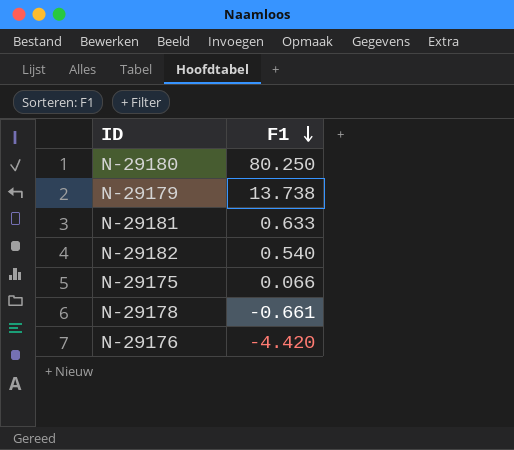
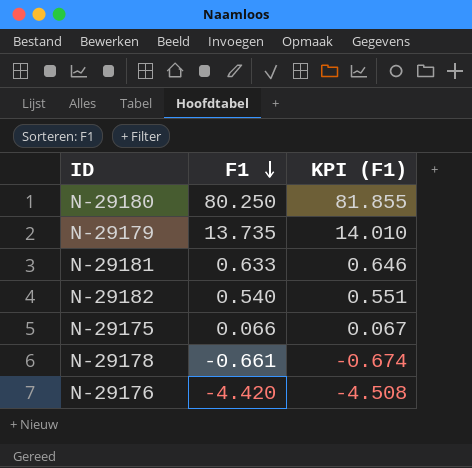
column KPI (F1) | formula: none -> [F1] * 1.02
N-29179 | F1: 13.738 -> 13.735

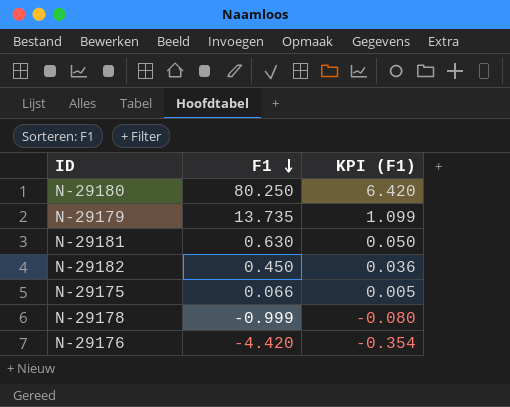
column KPI (F1) | formula: [F1] * 1.02 -> [F1] * 0.08
N-29181 | F1: 0.633 -> 0.630
N-29182 | F1: 0.540 -> 0.450
N-29178 | F1: -0.661 -> -0.999

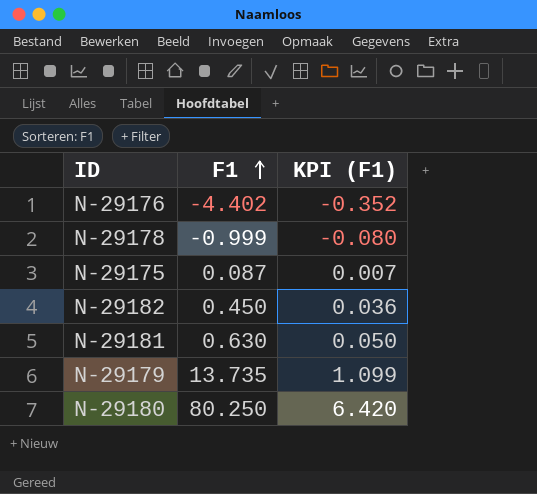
row order: F1 descending -> F1 ascending
N-29176 | F1: -4.420 -> -4.402
N-29176 | KPI (F1): -0.354 -> -0.352
N-29175 | F1: 0.066 -> 0.087
N-29175 | KPI (F1): 0.005 -> 0.007

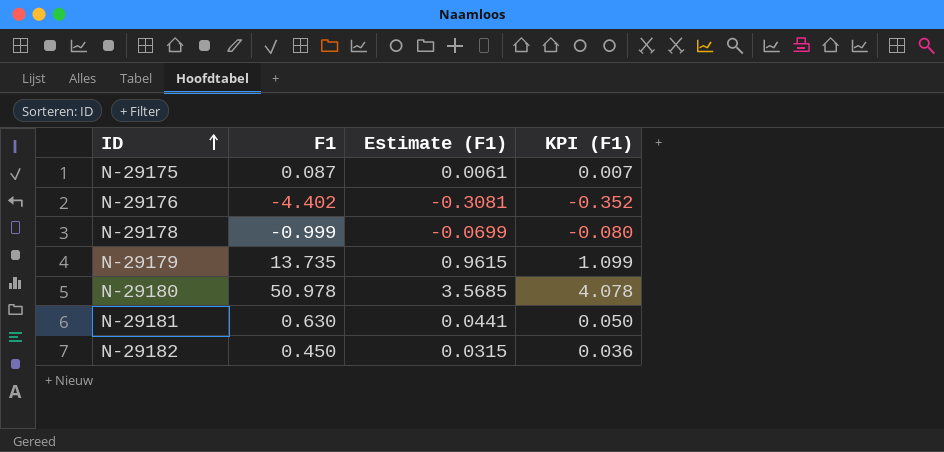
row order: F1 ascending -> ID ascending
column Estimate (F1) | formula: none -> [F1] * 0.07
N-29180 | F1: 80.250 -> 50.978
N-29180 | KPI (F1): 6.420 -> 4.078

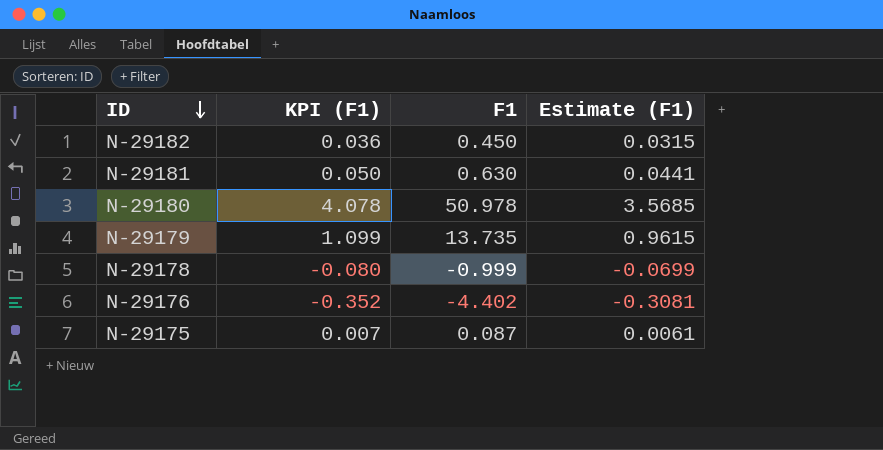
row order: ID ascending -> ID descending
column KPI (F1) | position: 4 -> 2

